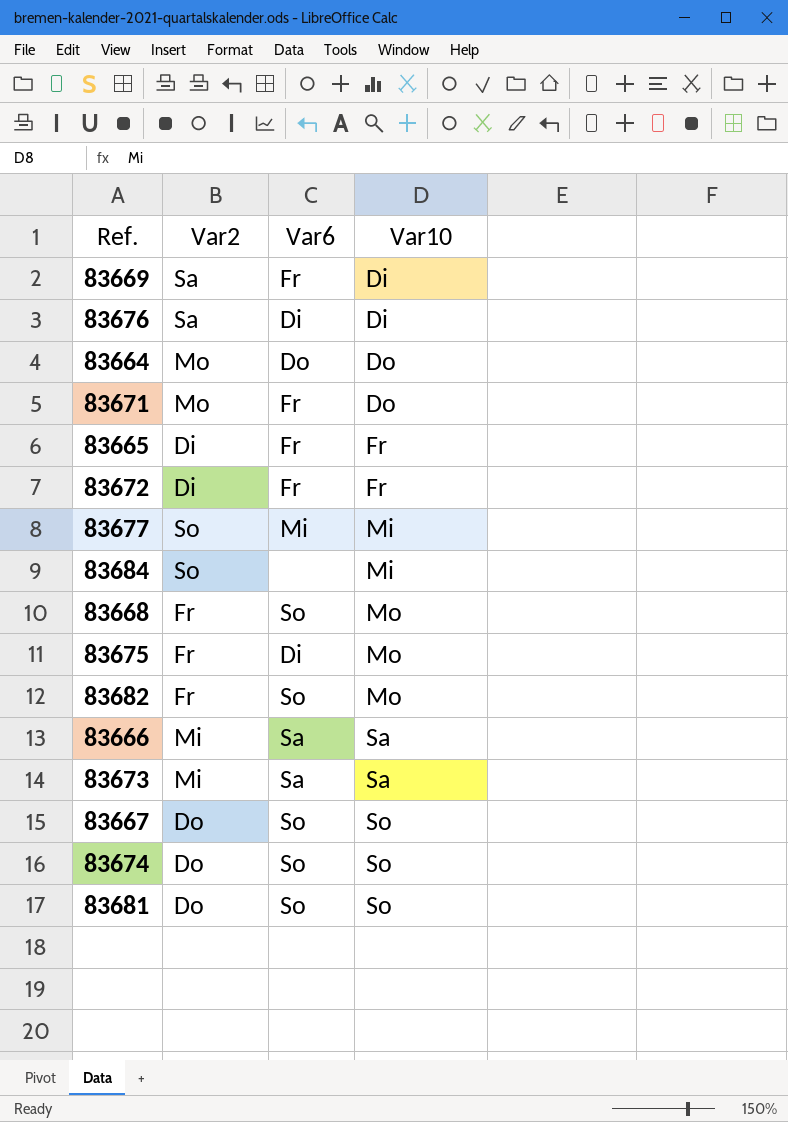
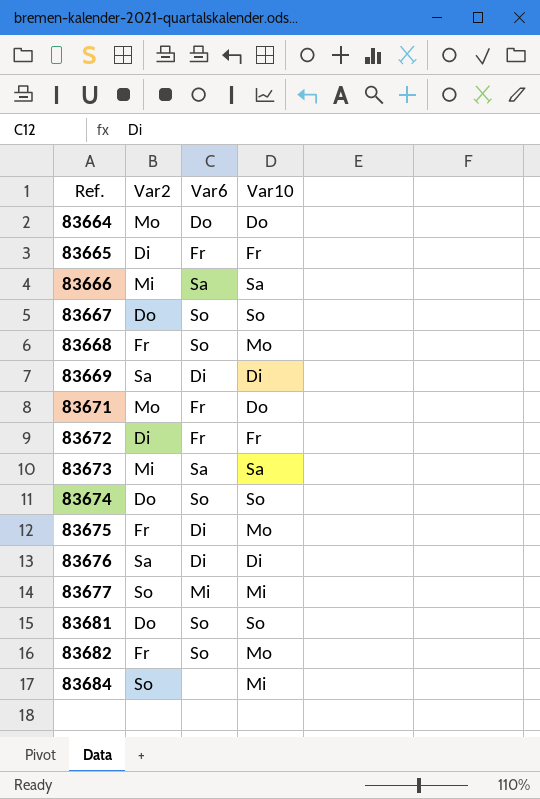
row order: Var10 ascending -> Ref. ascending
83669 | Var6: Fr -> Di

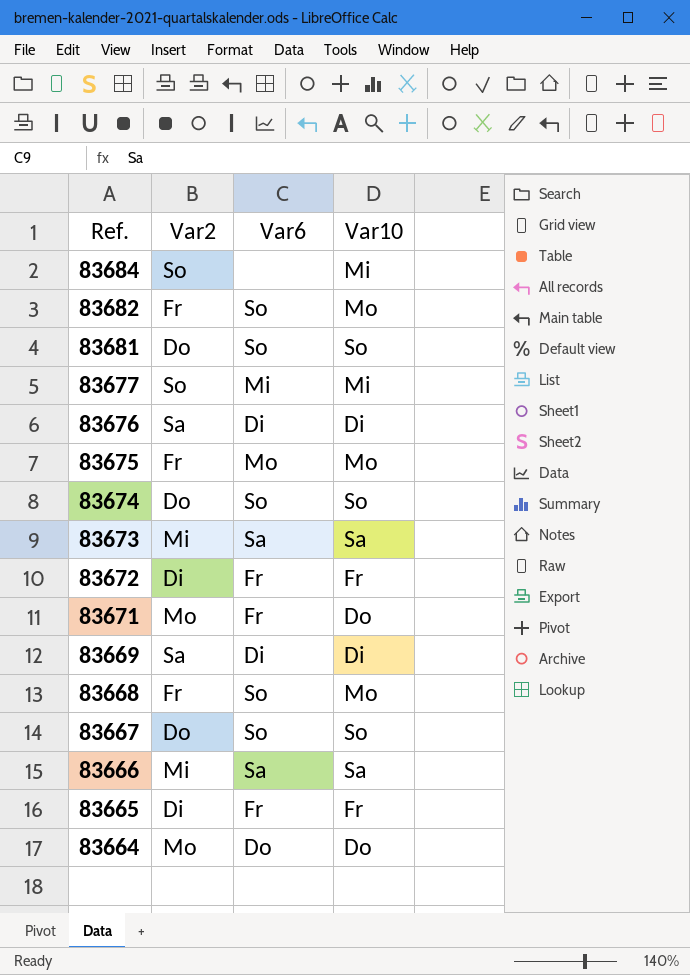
row order: Ref. ascending -> Ref. descending
83675 | Var6: Di -> Mo

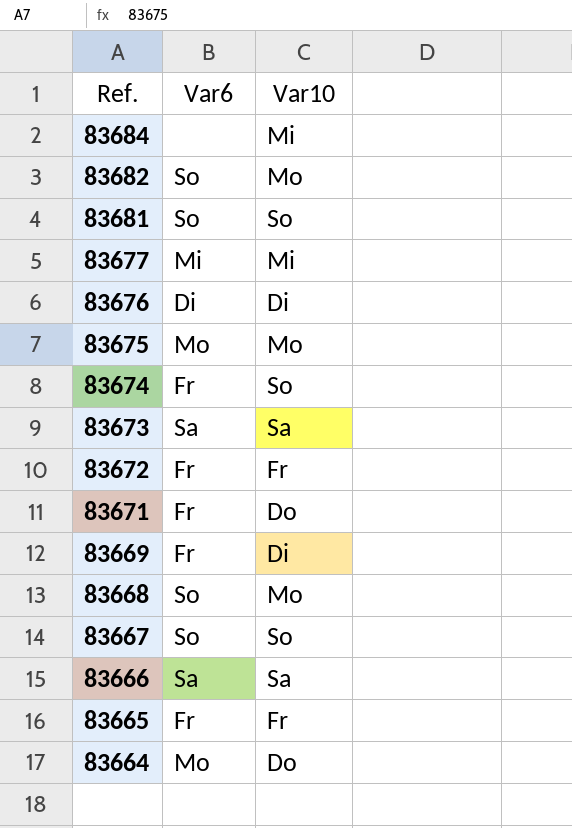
column Var2 | position: 2 -> none
83674 | Var6: So -> Fr
83669 | Var6: Di -> Fr
83664 | Var6: Do -> Mo

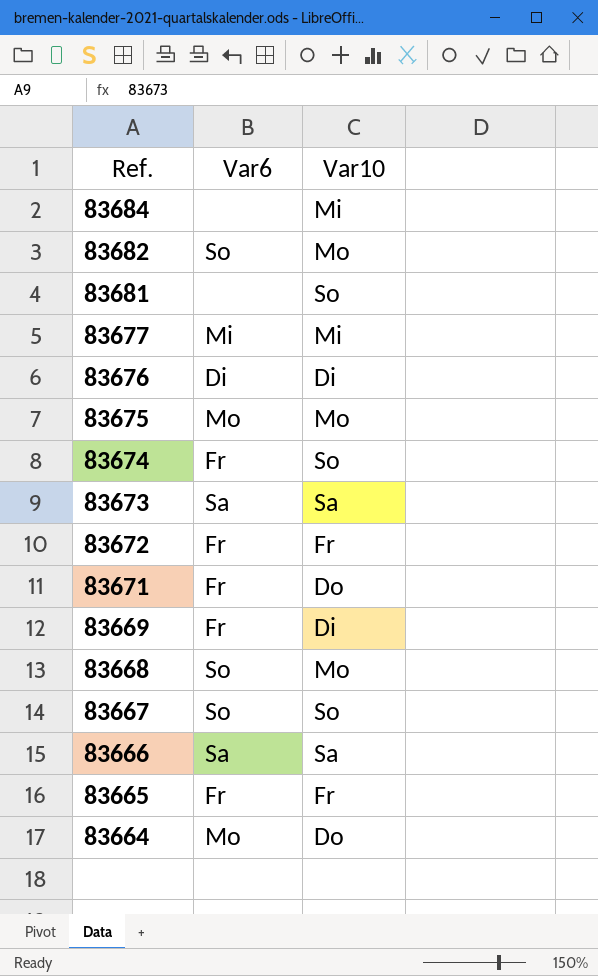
83681 | Var6: So -> none

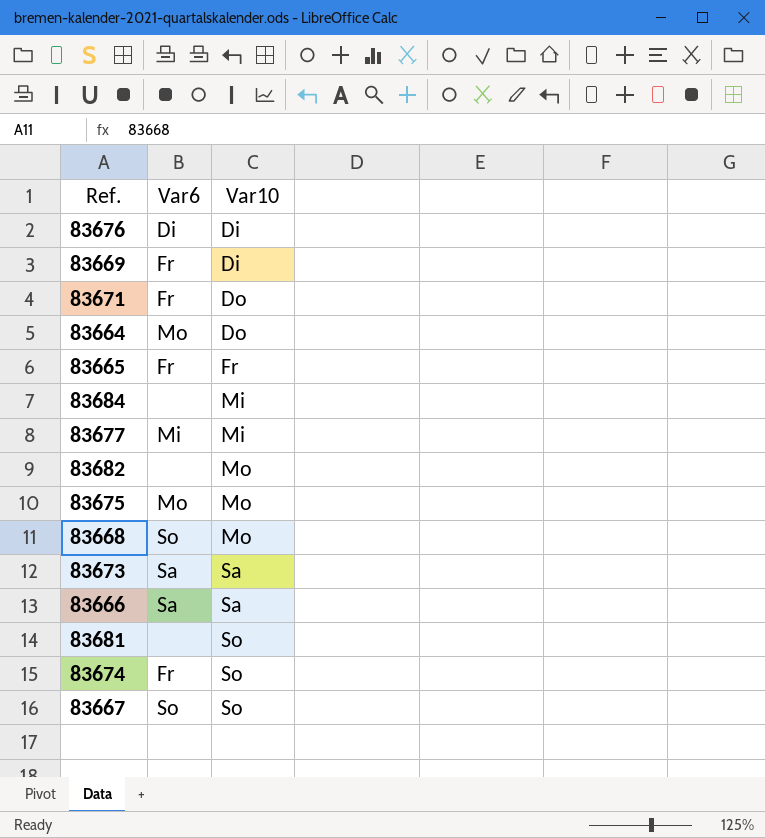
row order: Ref. descending -> Var10 ascending
row 83672: Fr | Fr -> none
83682 | Var6: So -> none

